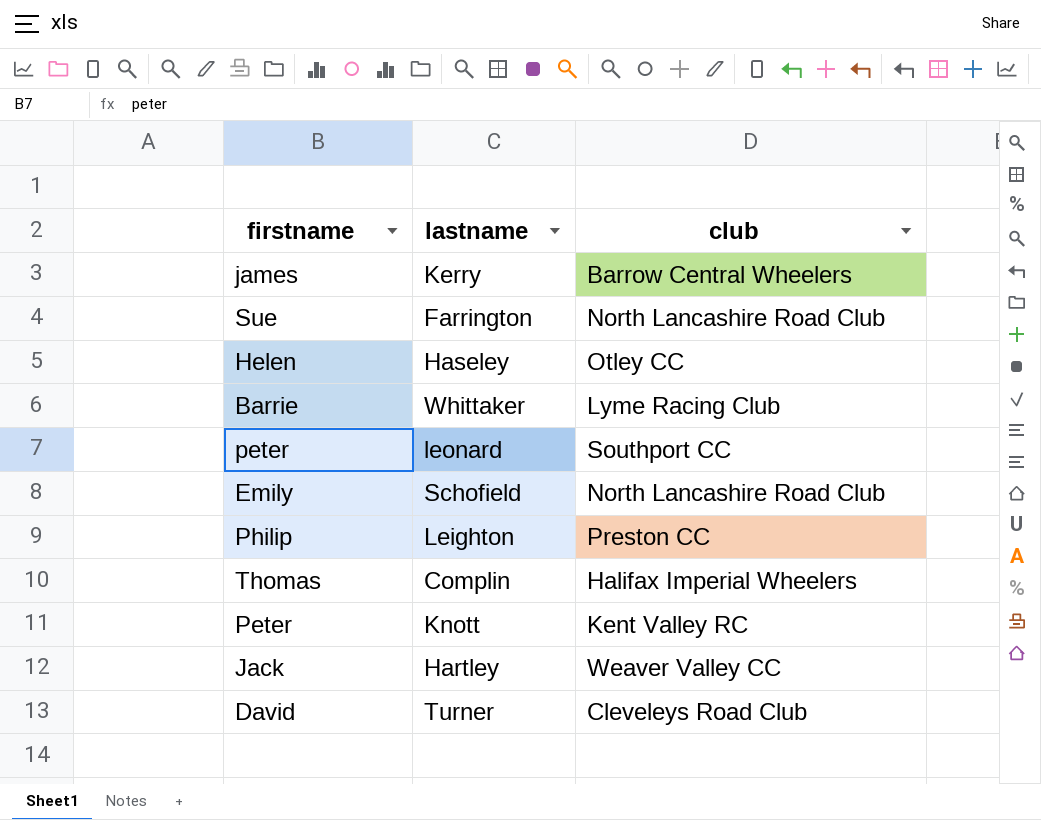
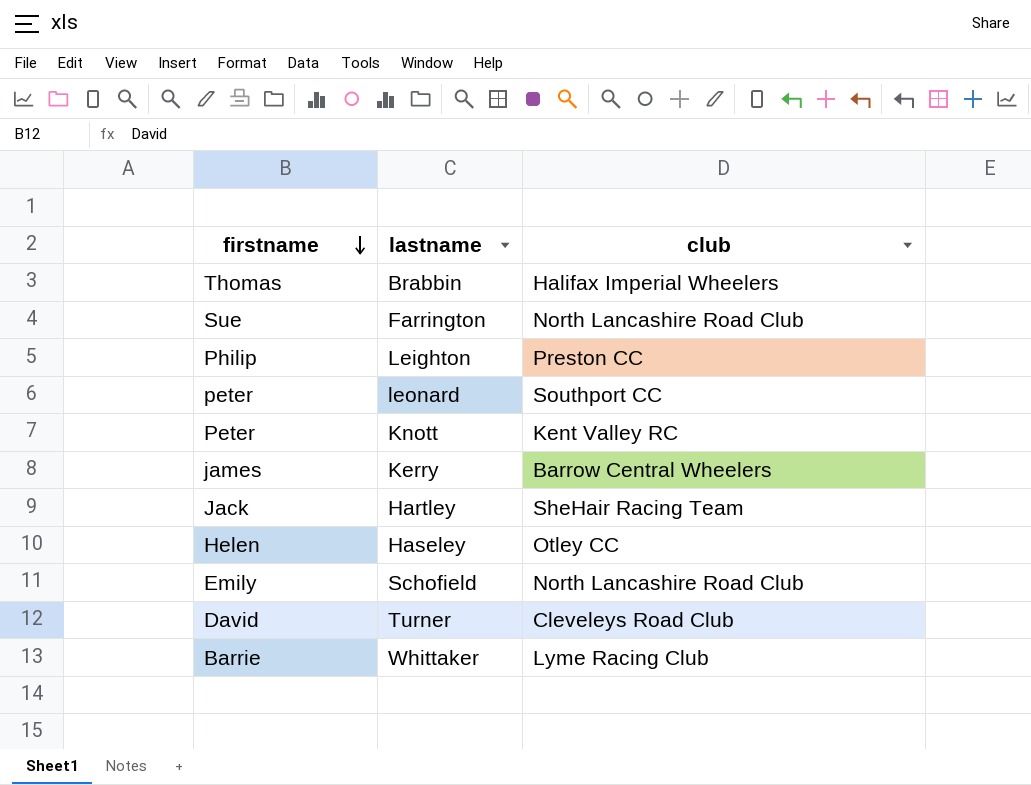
row order: none -> firstname descending
Thomas | lastname: Complin -> Brabbin
Jack | club: Weaver Valley CC -> SheHair Racing Team

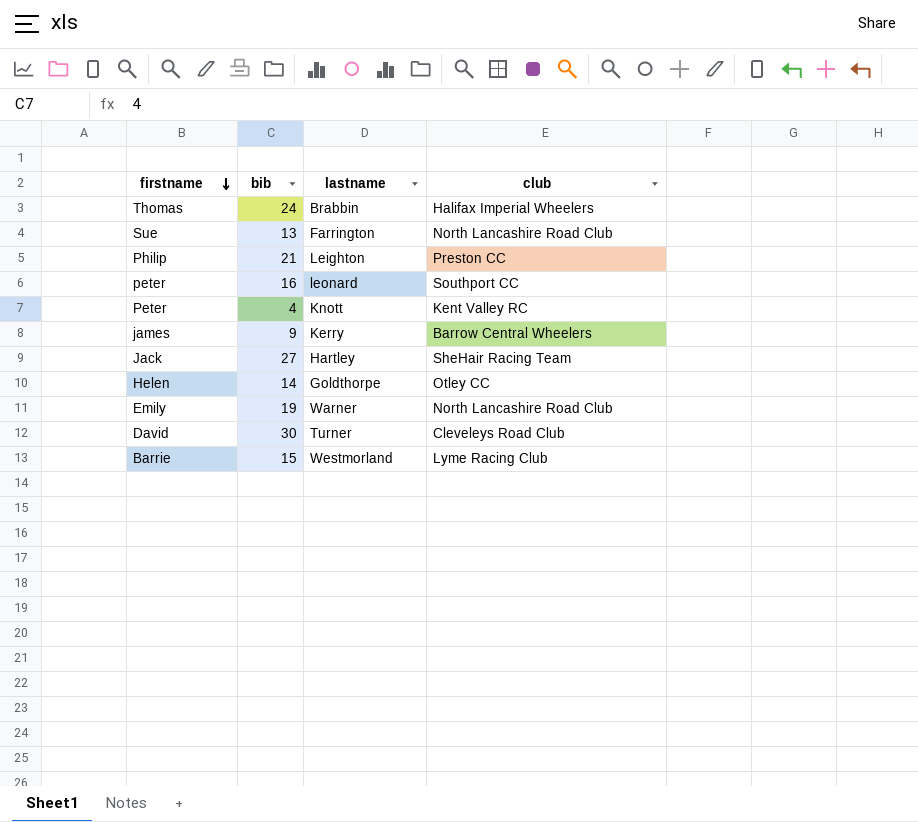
column bib | position: none -> 2
Helen | lastname: Haseley -> Goldthorpe
Emily | lastname: Schofield -> Warner
Barrie | lastname: Whittaker -> Westmorland

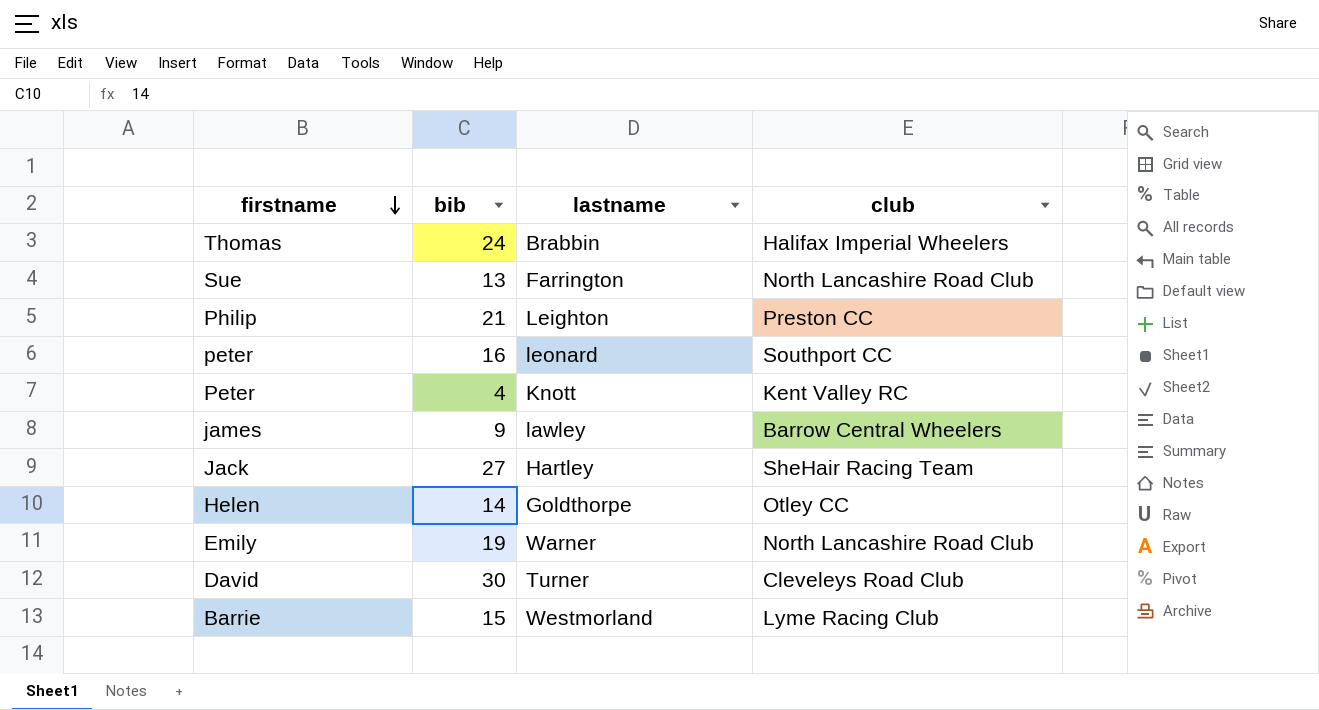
james | lastname: Kerry -> lawley

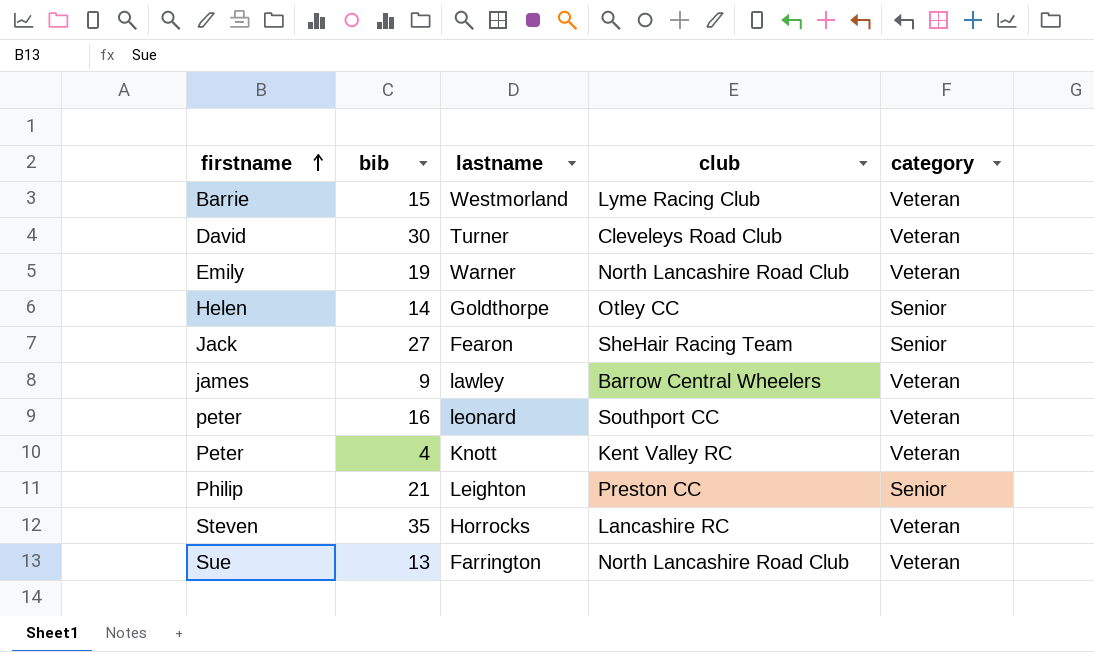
row order: firstname descending -> firstname ascending
column category | position: none -> 5
row Thomas: 24 | Brabbin | Halifax Imperial Wheelers -> none
Jack | lastname: Hartley -> Fearon
row Steven: none -> 35 | Horrocks | Lancashire RC | Veteran

